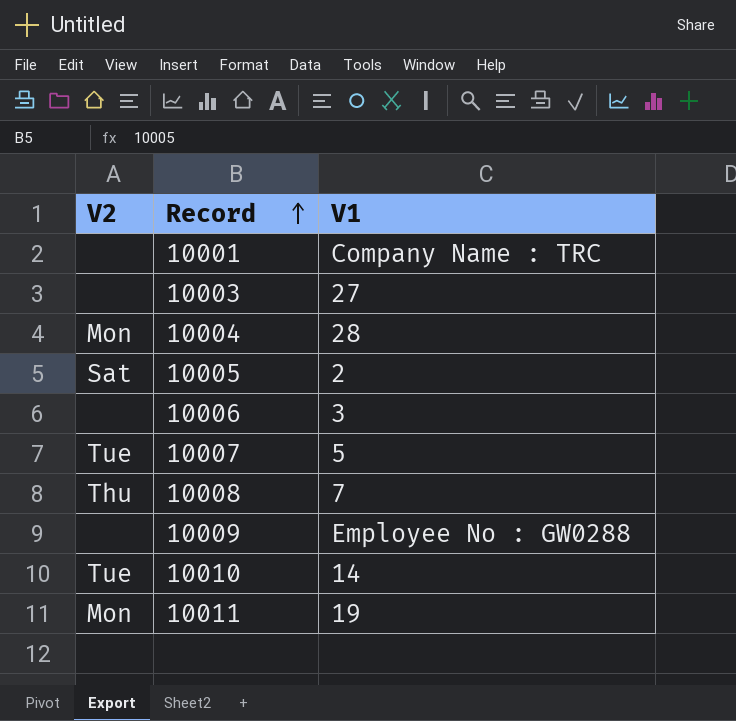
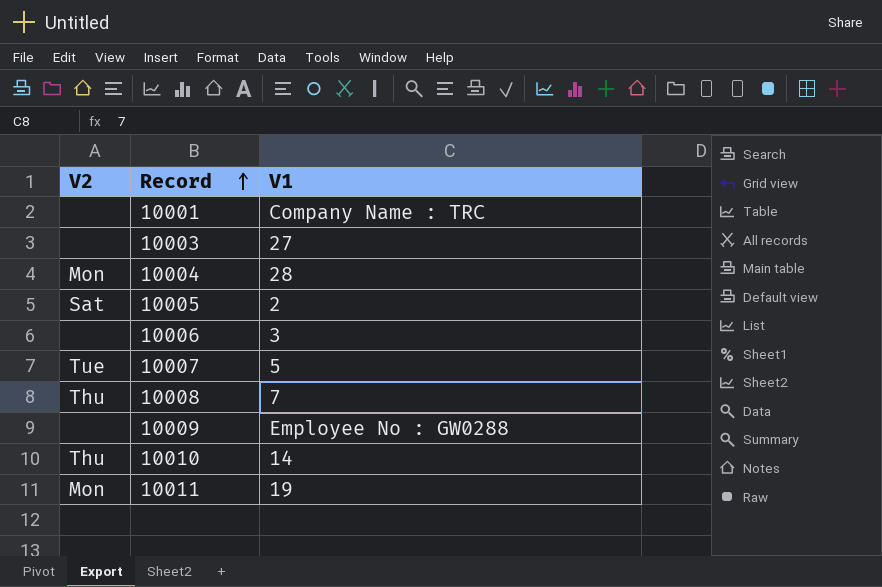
10010 | V2: Tue -> Thu

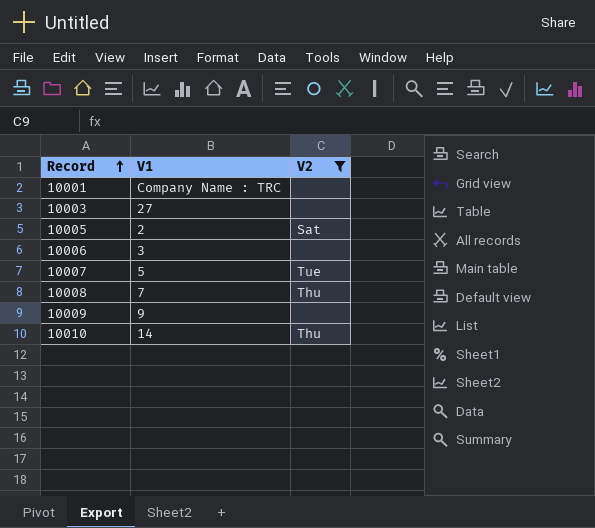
filter: none -> V2 != Mon
column V2 | position: 1 -> 3
10009 | V1: Employee No : GW0288 -> 9

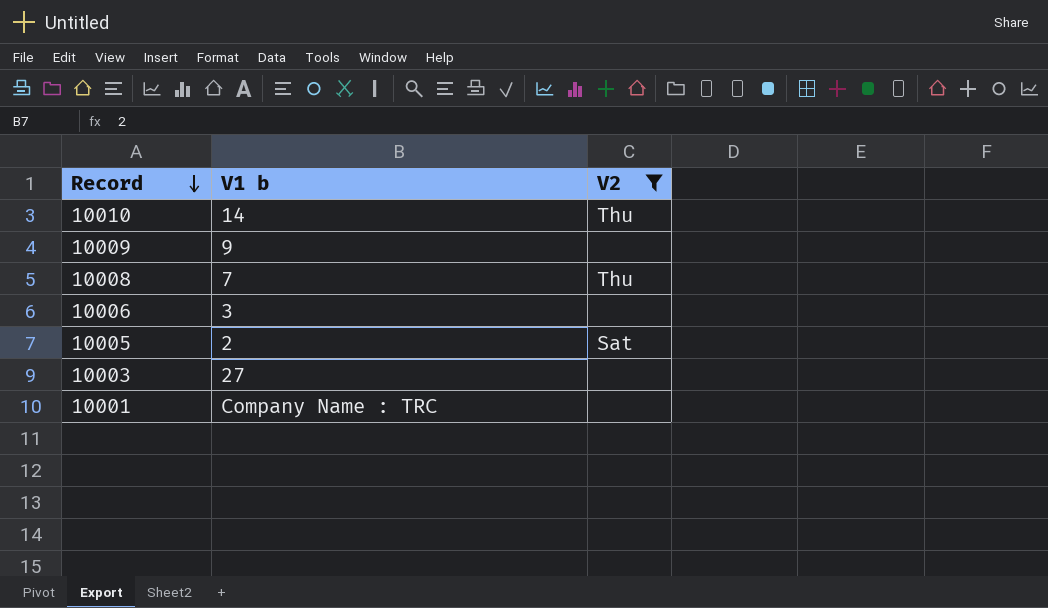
row order: Record ascending -> Record descending
column name: V1 -> V1 b
row 10007: 5 | Tue -> none

